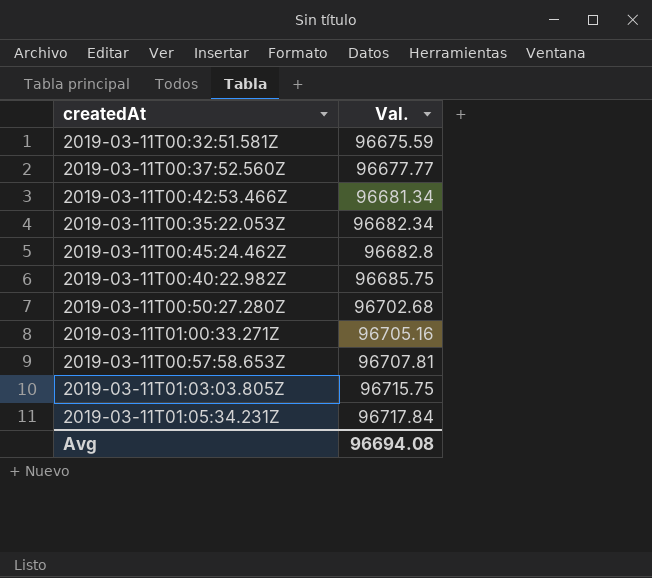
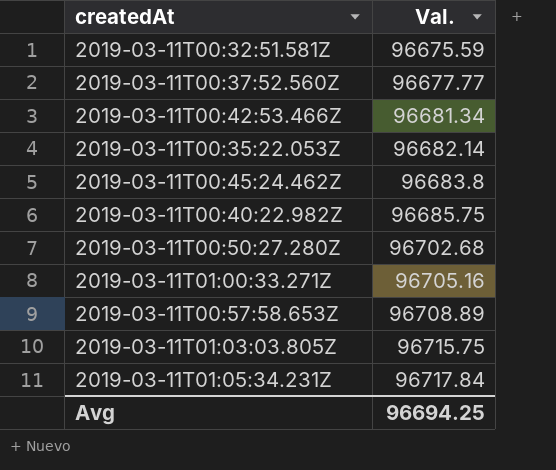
2019-03-11T00:35:22.053Z | Val.: 96682.34 -> 96682.14
2019-03-11T00:45:24.462Z | Val.: 96682.8 -> 96683.8
2019-03-11T00:57:58.653Z | Val.: 96707.81 -> 96708.89
Avg | Val.: 96694.08 -> 96694.25

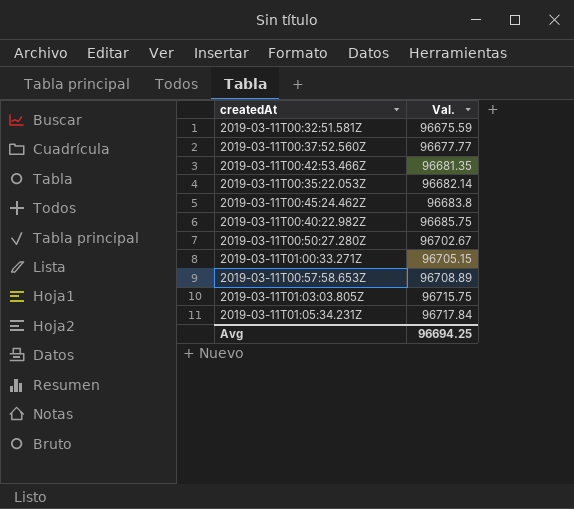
2019-03-11T00:42:53.466Z | Val.: 96681.34 -> 96681.35
2019-03-11T00:50:27.280Z | Val.: 96702.68 -> 96702.67
2019-03-11T01:00:33.271Z | Val.: 96705.16 -> 96705.15

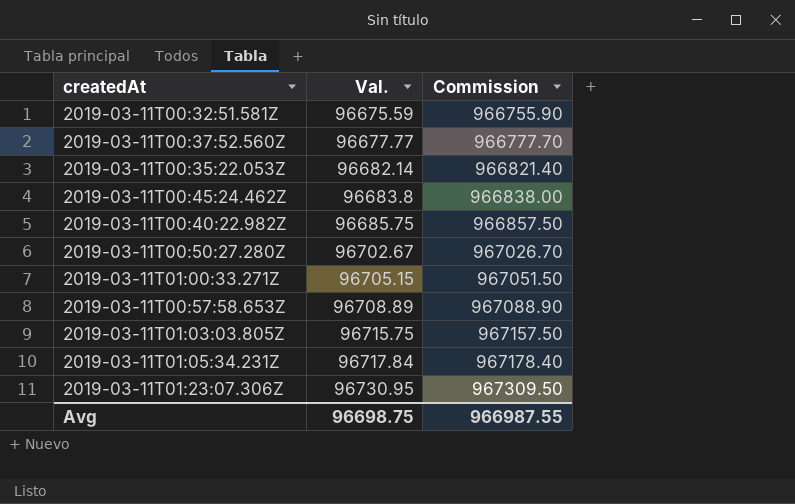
column Commission | formula: none -> [Val.] * 10
row 2019-03-11T00:42:53.466Z: 96681.35 -> none
row 2019-03-11T01:23:07.306Z: none -> 96730.95 | 967309.50
Avg | Val.: 96694.25 -> 96698.75

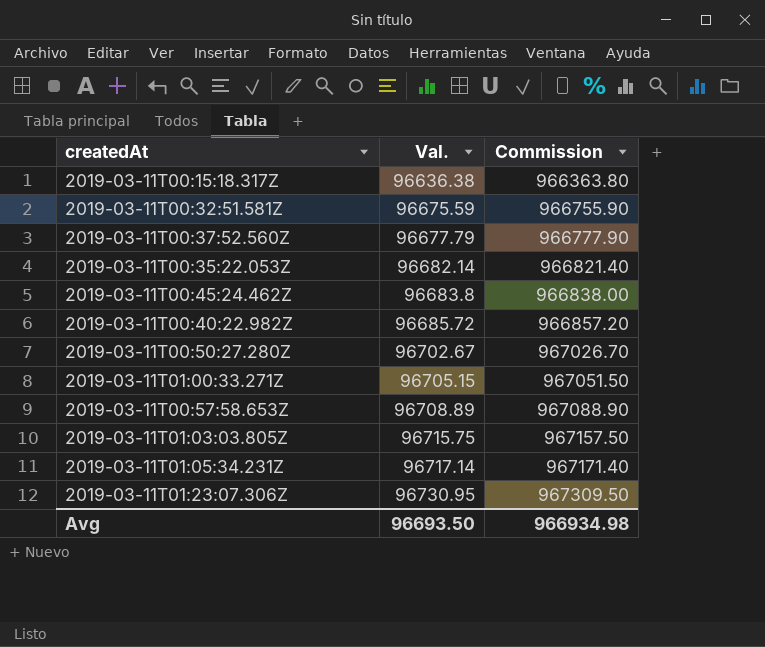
row 2019-03-11T00:15:18.317Z: none -> 96636.38 | 966363.80
2019-03-11T00:37:52.560Z | Val.: 96677.77 -> 96677.79
2019-03-11T00:37:52.560Z | Commission: 966777.70 -> 966777.90
2019-03-11T00:40:22.982Z | Val.: 96685.75 -> 96685.72
2019-03-11T00:40:22.982Z | Commission: 966857.50 -> 966857.20
2019-03-11T01:05:34.231Z | Val.: 96717.84 -> 96717.14
2019-03-11T01:05:34.231Z | Commission: 967178.40 -> 967171.40
Avg | Val.: 96698.75 -> 96693.50
Avg | Commission: 966987.55 -> 966934.98

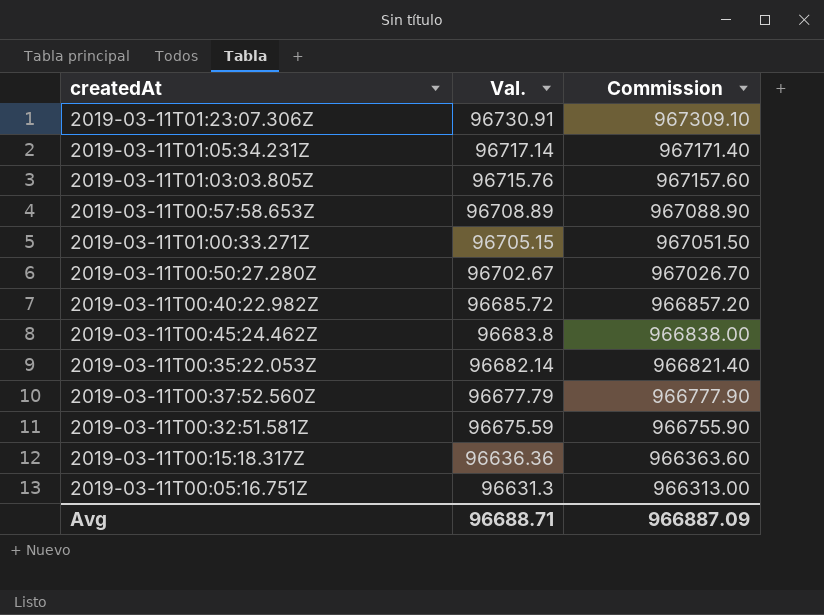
row order: Val. ascending -> Val. descending
2019-03-11T01:23:07.306Z | Val.: 96730.95 -> 96730.91
2019-03-11T01:23:07.306Z | Commission: 967309.50 -> 967309.10
2019-03-11T01:03:03.805Z | Val.: 96715.75 -> 96715.76
2019-03-11T01:03:03.805Z | Commission: 967157.50 -> 967157.60
2019-03-11T00:15:18.317Z | Val.: 96636.38 -> 96636.36
2019-03-11T00:15:18.317Z | Commission: 966363.80 -> 966363.60
row 2019-03-11T00:05:16.751Z: none -> 96631.3 | 966313.00
Avg | Val.: 96693.50 -> 96688.71
Avg | Commission: 966934.98 -> 966887.09

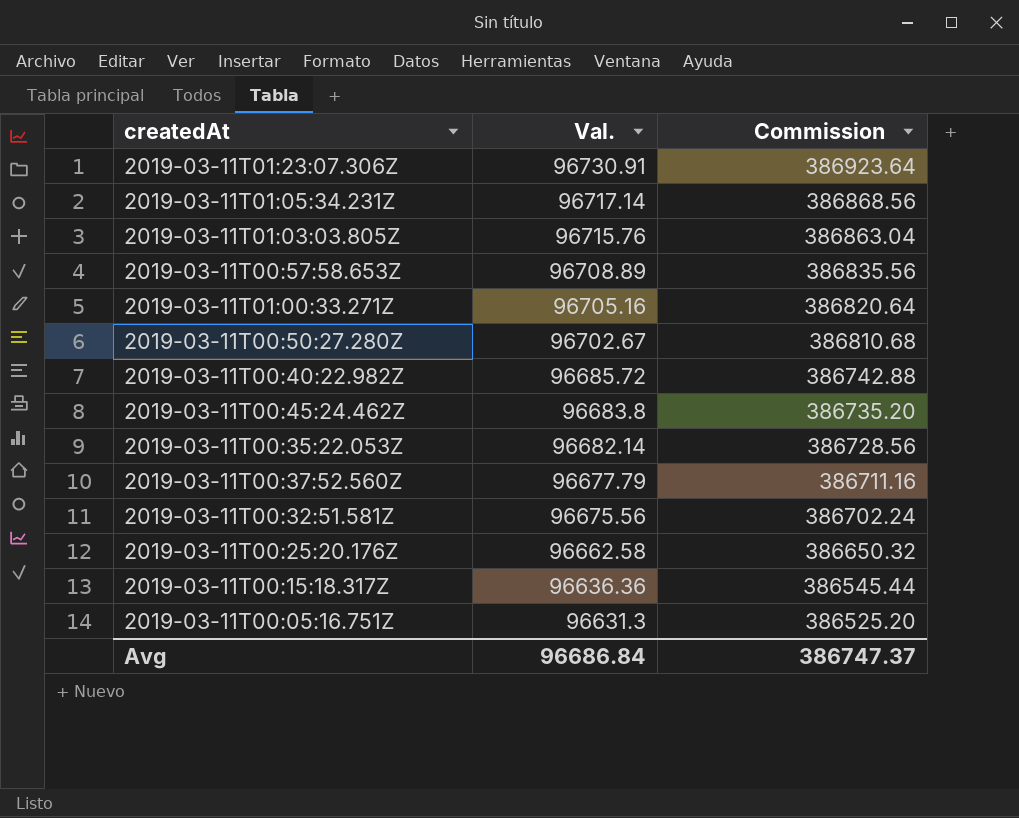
column Commission | formula: [Val.] * 10 -> [Val.] * 4
2019-03-11T01:00:33.271Z | Val.: 96705.15 -> 96705.16
2019-03-11T00:32:51.581Z | Val.: 96675.59 -> 96675.56
row 2019-03-11T00:25:20.176Z: none -> 96662.58 | 386650.32
Avg | Val.: 96688.71 -> 96686.84
Avg | Commission: 966887.09 -> 386747.37

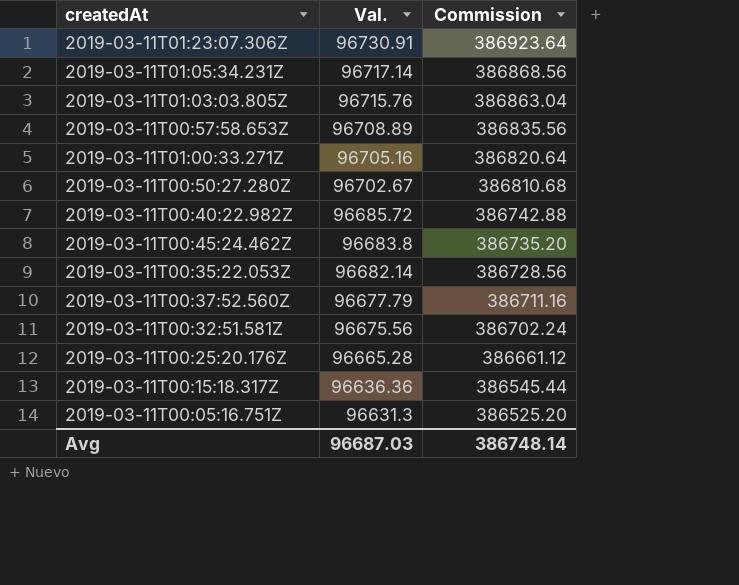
2019-03-11T00:25:20.176Z | Val.: 96662.58 -> 96665.28
2019-03-11T00:25:20.176Z | Commission: 386650.32 -> 386661.12
Avg | Val.: 96686.84 -> 96687.03
Avg | Commission: 386747.37 -> 386748.14

